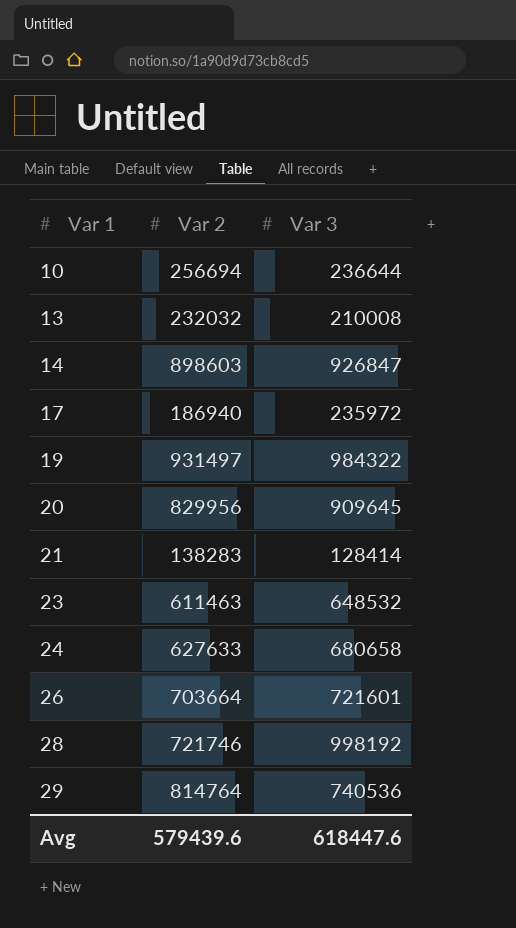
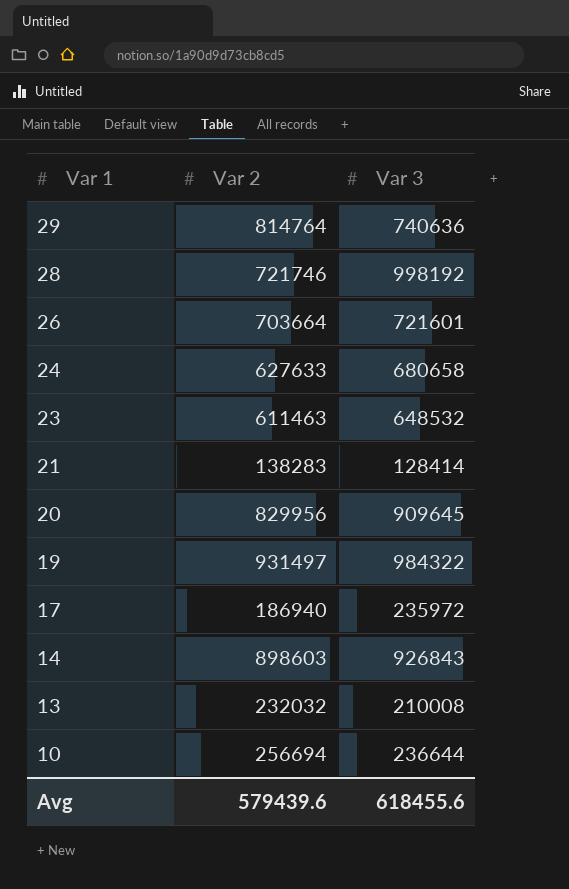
row order: Var 1 ascending -> Var 1 descending
29 | Var 3: 740536 -> 740636
14 | Var 3: 926847 -> 926843
Avg | Var 3: 618447.6 -> 618455.6

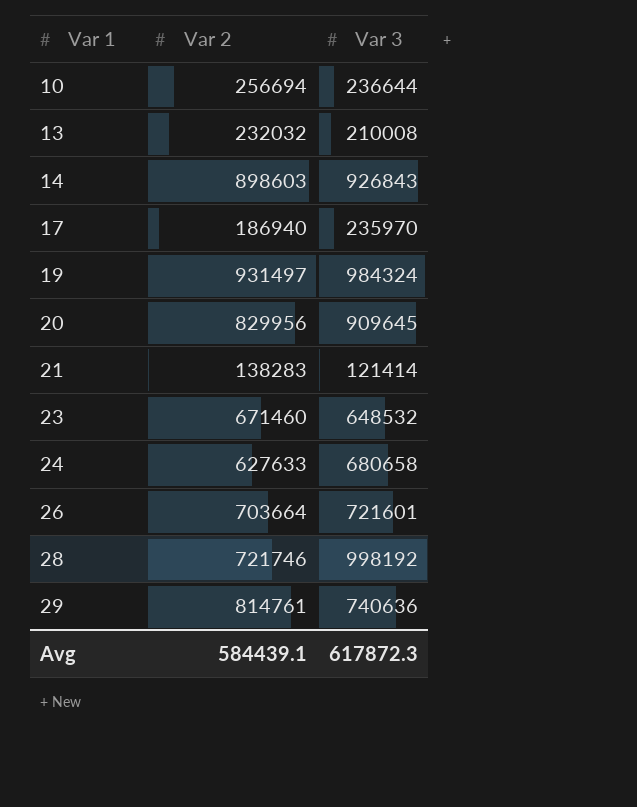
row order: Var 1 descending -> Var 1 ascending
17 | Var 3: 235972 -> 235970
19 | Var 3: 984322 -> 984324
21 | Var 3: 128414 -> 121414
23 | Var 2: 611463 -> 671460
29 | Var 2: 814764 -> 814761
Avg | Var 2: 579439.6 -> 584439.1
Avg | Var 3: 618455.6 -> 617872.3

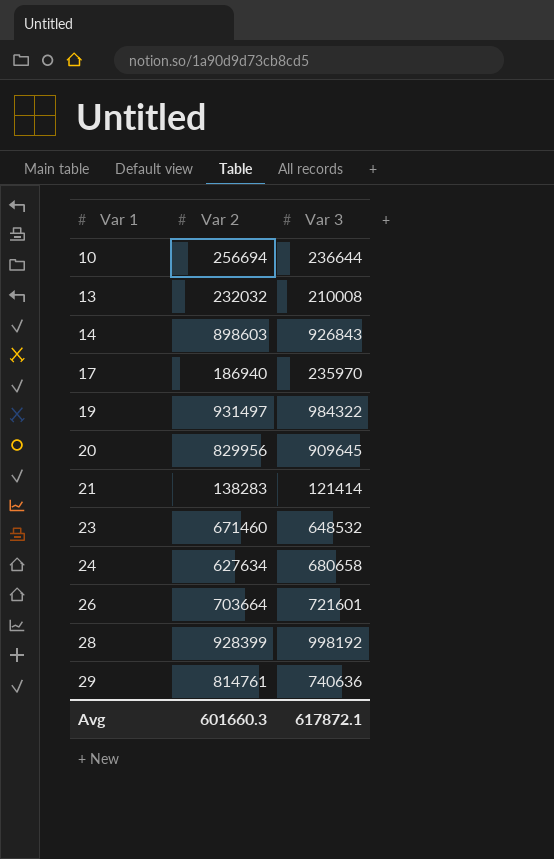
19 | Var 3: 984324 -> 984322
24 | Var 2: 627633 -> 627634
28 | Var 2: 721746 -> 928399
Avg | Var 2: 584439.1 -> 601660.3
Avg | Var 3: 617872.3 -> 617872.1

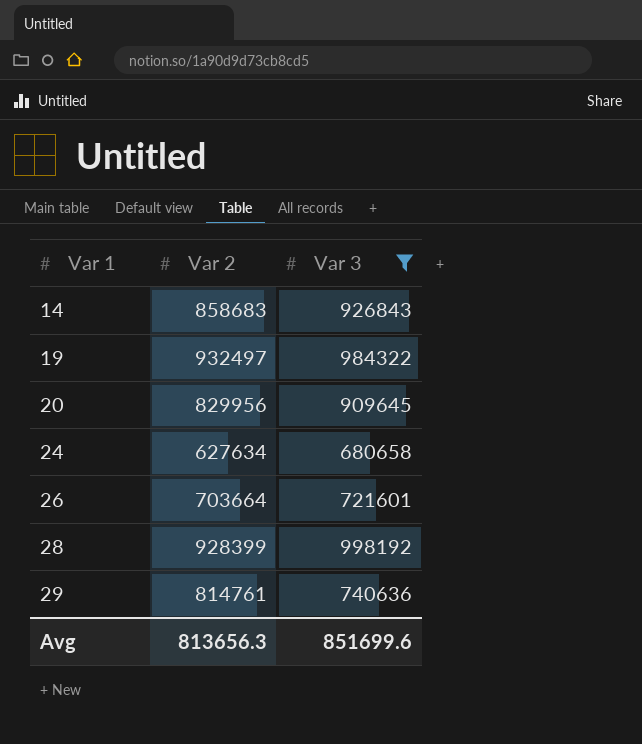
filter: none -> Var 3 >= 680658
14 | Var 2: 898603 -> 858683
19 | Var 2: 931497 -> 932497
Avg | Var 2: 601660.3 -> 813656.3
Avg | Var 3: 617872.1 -> 851699.6

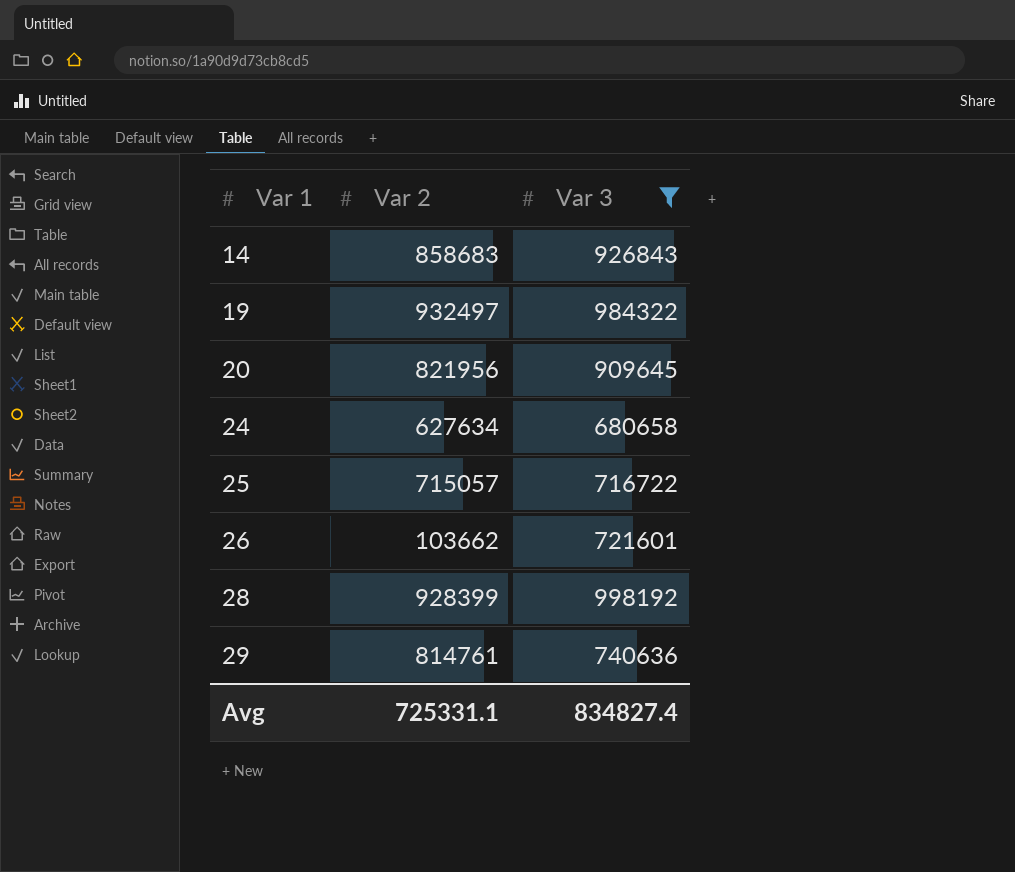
20 | Var 2: 829956 -> 821956
row 25: none -> 715057 | 716722
26 | Var 2: 703664 -> 103662
Avg | Var 2: 813656.3 -> 725331.1
Avg | Var 3: 851699.6 -> 834827.4

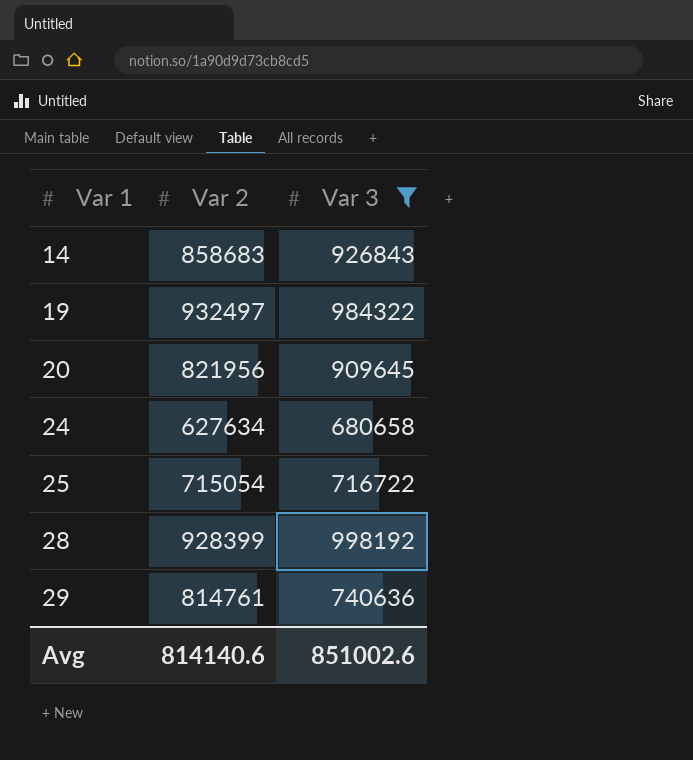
row 26: 103662 | 721601 -> none
25 | Var 2: 715057 -> 715054
Avg | Var 2: 725331.1 -> 814140.6
Avg | Var 3: 834827.4 -> 851002.6

